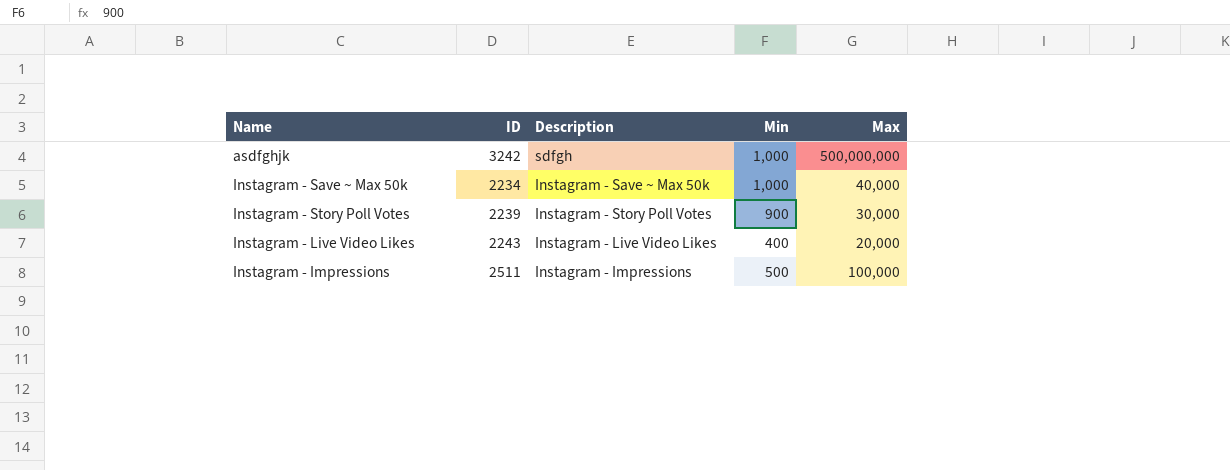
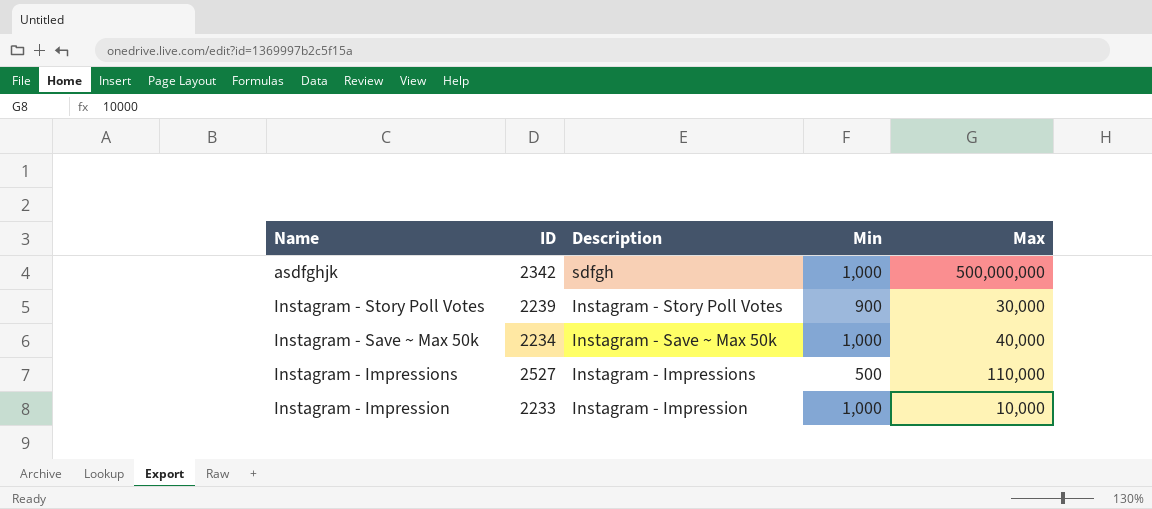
row order: none -> Description descending
row Instagram - Live Video Likes: 2243 | Instagram - Live Video Likes | 400 | 20,000 -> none
asdfghjk | ID: 3242 -> 2342
Instagram - Impressions | ID: 2511 -> 2527
Instagram - Impressions | Max: 100,000 -> 110,000
row Instagram - Impression: none -> 2233 | Instagram - Impression | 1,000 | 10,000

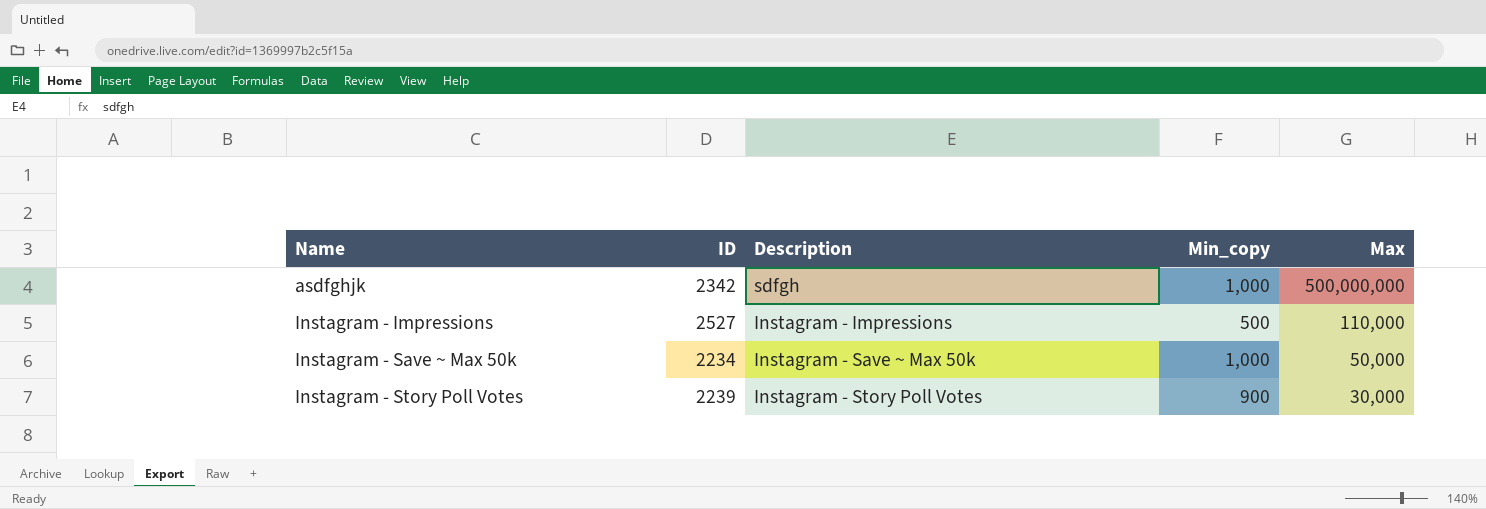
row order: Description descending -> Name ascending
column name: Min -> Min_copy
row Instagram - Impression: 2233 | Instagram - Impression | 1,000 | 10,000 -> none
Instagram - Save ~ Max 50k | Max: 40,000 -> 50,000

